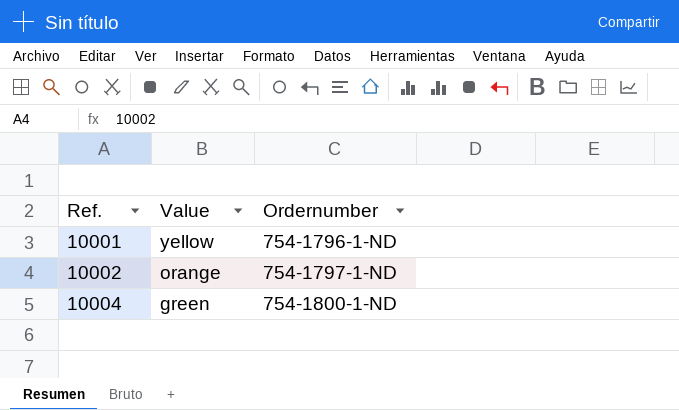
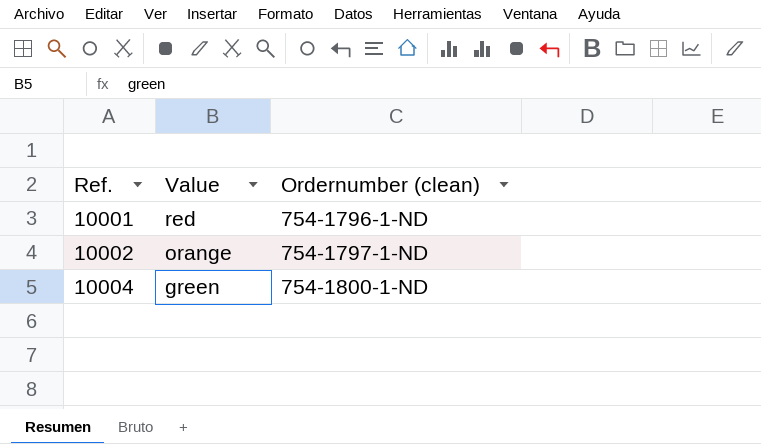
column name: Ordernumber -> Ordernumber (clean)
10001 | Value: yellow -> red

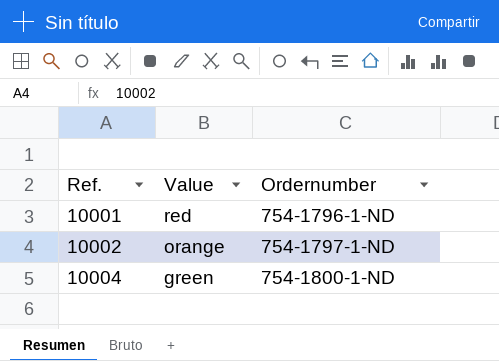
column name: Ordernumber (clean) -> Ordernumber

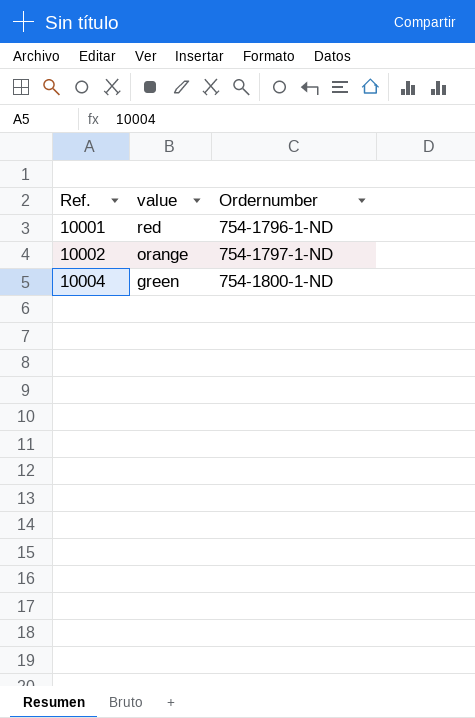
column name: Value -> value

